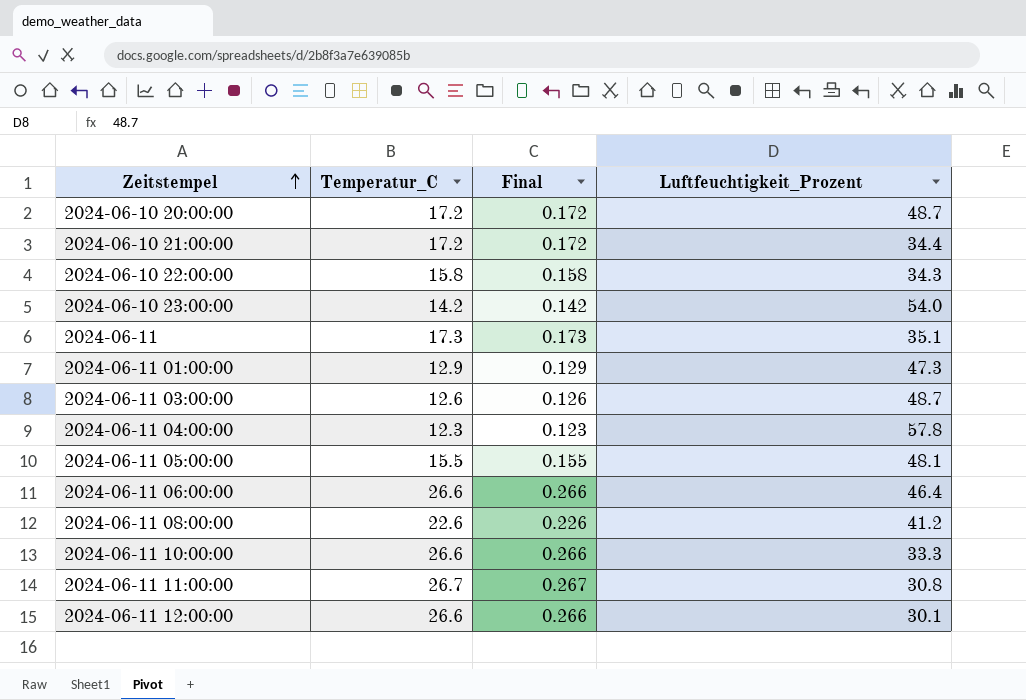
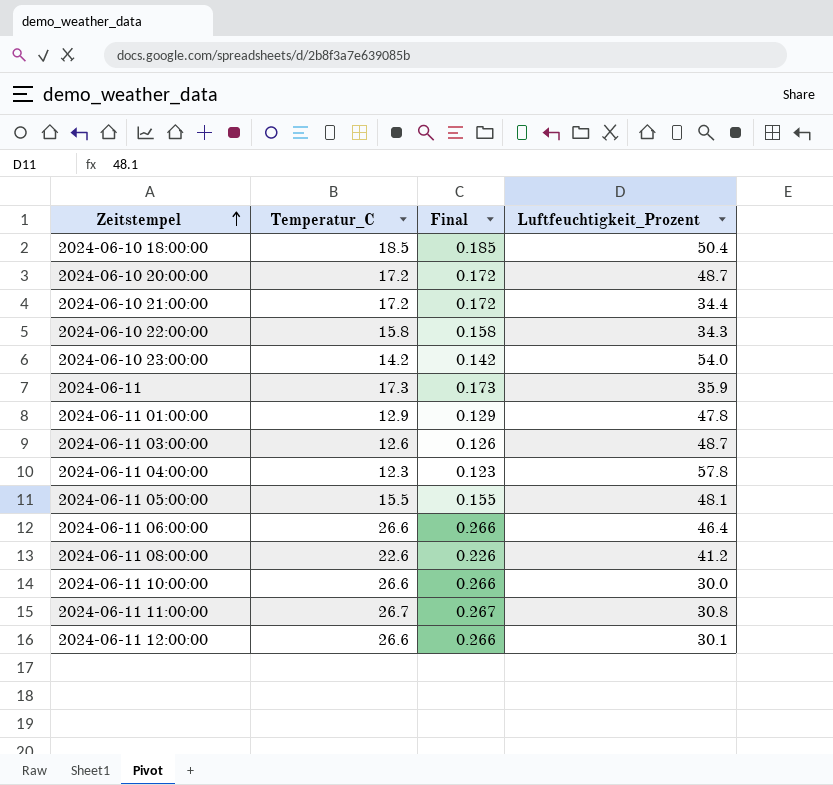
row 2024-06-10 18:00:00: none -> 18.5 | 0.185 | 50.4
2024-06-11 | Luftfeuchtigkeit_Prozent: 35.1 -> 35.9
2024-06-11 01:00:00 | Luftfeuchtigkeit_Prozent: 47.3 -> 47.8
2024-06-11 10:00:00 | Luftfeuchtigkeit_Prozent: 33.3 -> 30.0

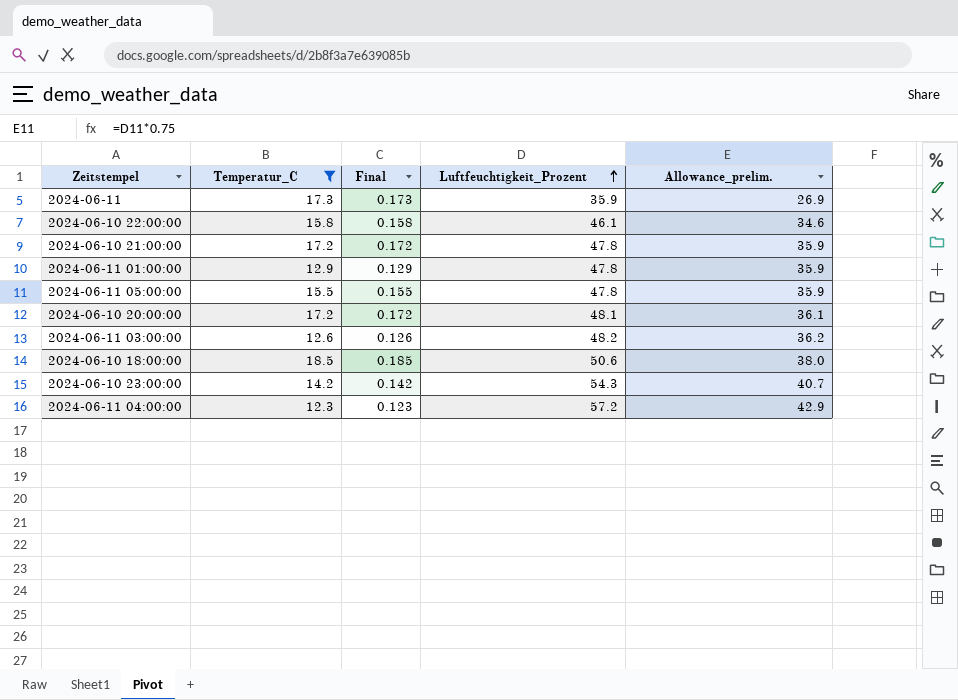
filter: none -> Temperatur_C <= 18.5
row order: Zeitstempel ascending -> Luftfeuchtigkeit_Prozent ascending
column Allowance_prelim. | formula: none -> [Luftfeuchtigkeit_Prozent] * 0.75
2024-06-10 22:00:00 | Luftfeuchtigkeit_Prozent: 34.3 -> 46.1
2024-06-10 21:00:00 | Luftfeuchtigkeit_Prozent: 34.4 -> 47.8
2024-06-11 05:00:00 | Luftfeuchtigkeit_Prozent: 48.1 -> 47.8
2024-06-10 20:00:00 | Luftfeuchtigkeit_Prozent: 48.7 -> 48.1
2024-06-11 03:00:00 | Luftfeuchtigkeit_Prozent: 48.7 -> 48.2
2024-06-10 18:00:00 | Luftfeuchtigkeit_Prozent: 50.4 -> 50.6
2024-06-10 23:00:00 | Luftfeuchtigkeit_Prozent: 54.0 -> 54.3
2024-06-11 04:00:00 | Luftfeuchtigkeit_Prozent: 57.8 -> 57.2

